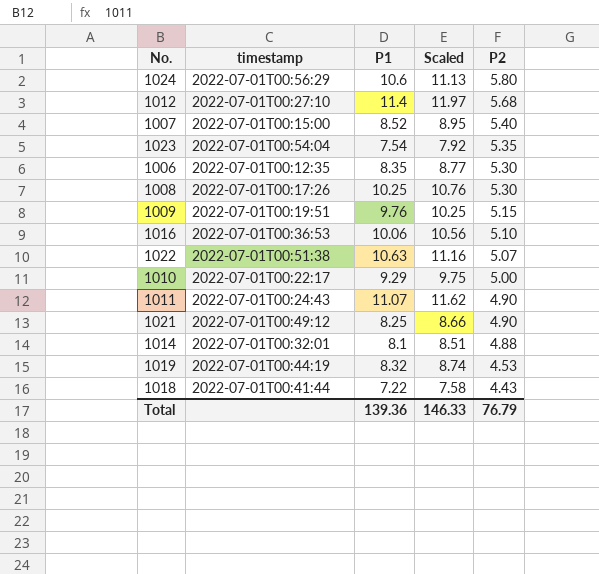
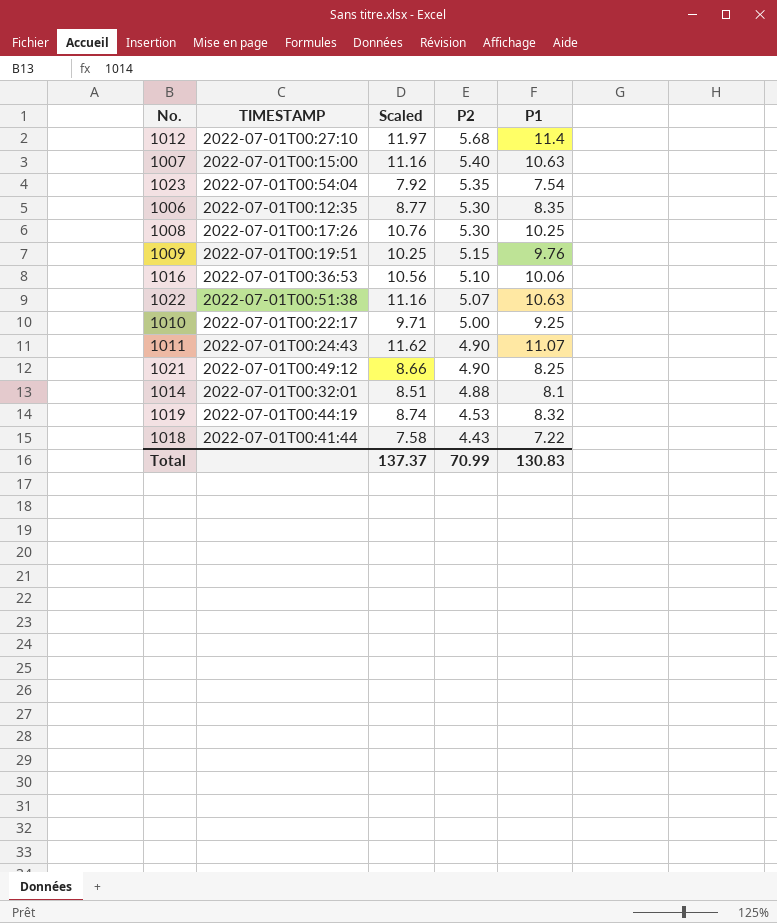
column name: timestamp -> TIMESTAMP
column P1 | position: 3 -> 5
row 1024: 2022-07-01T00:56:29 | 10.6 | 11.13 | 5.80 -> none
1007 | Scaled: 8.95 -> 11.16
1007 | P1: 8.52 -> 10.63
1010 | Scaled: 9.75 -> 9.71
1010 | P1: 9.29 -> 9.25
Total | Scaled: 146.33 -> 137.37
Total | P2: 76.79 -> 70.99
Total | P1: 139.36 -> 130.83

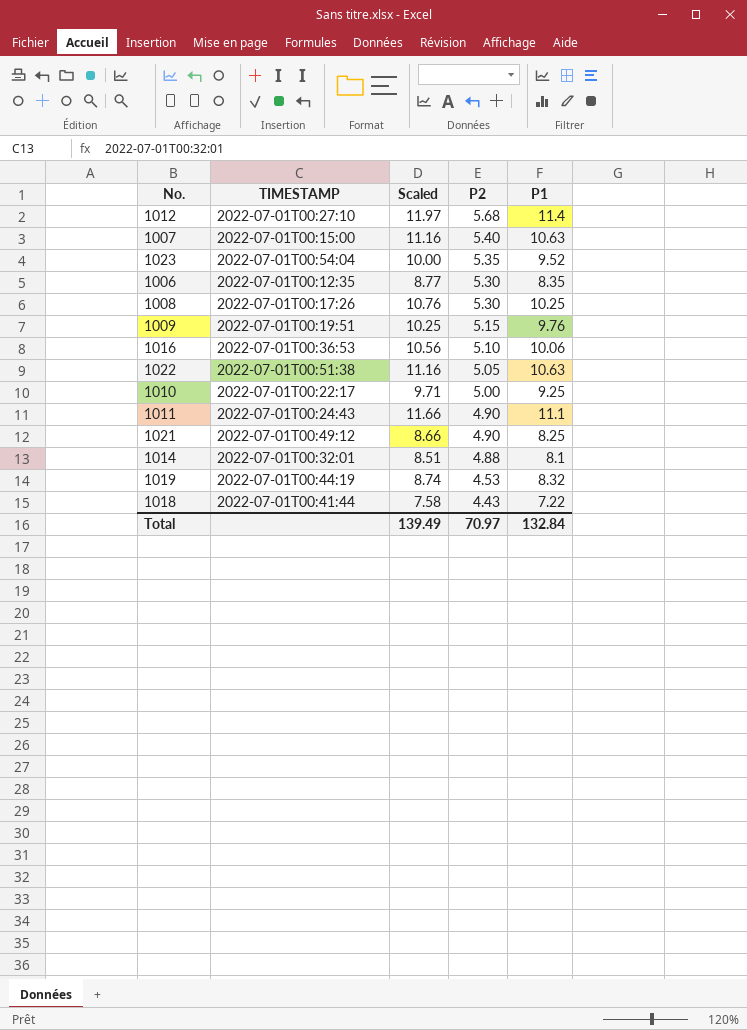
1023 | Scaled: 7.92 -> 10.00
1023 | P1: 7.54 -> 9.52
1022 | P2: 5.07 -> 5.05
1011 | Scaled: 11.62 -> 11.66
1011 | P1: 11.07 -> 11.1
Total | Scaled: 137.37 -> 139.49
Total | P2: 70.99 -> 70.97
Total | P1: 130.83 -> 132.84

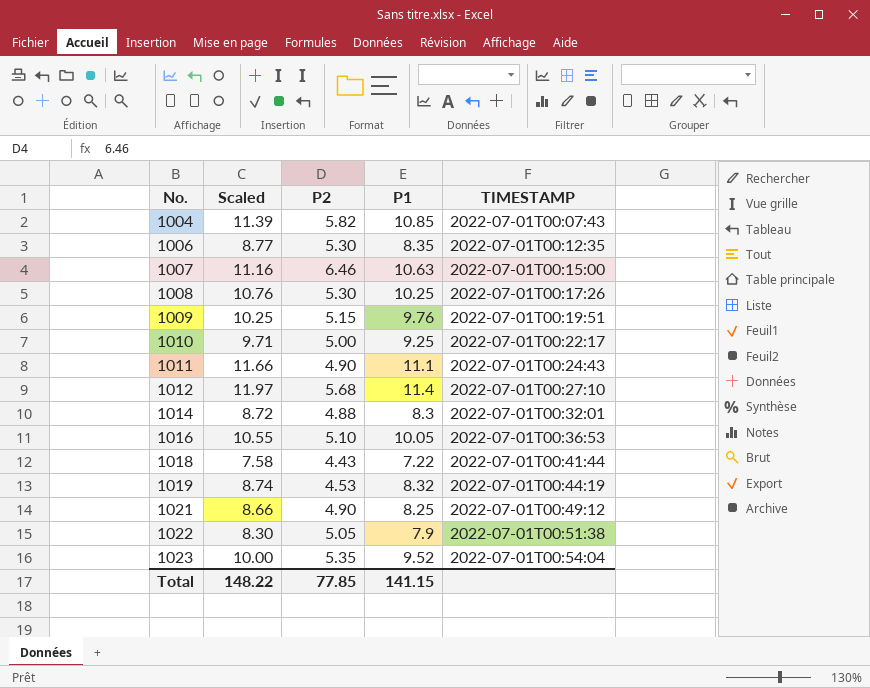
row order: P2 descending -> No. ascending
column TIMESTAMP | position: 2 -> 5
row 1004: none -> 11.39 | 5.82 | 10.85 | 2022-07-01T00:07:43
1007 | P2: 5.40 -> 6.46
1014 | Scaled: 8.51 -> 8.72
1014 | P1: 8.1 -> 8.3
1016 | Scaled: 10.56 -> 10.55
1016 | P1: 10.06 -> 10.05
1022 | Scaled: 11.16 -> 8.30
1022 | P1: 10.63 -> 7.9
Total | Scaled: 139.49 -> 148.22
Total | P2: 70.97 -> 77.85
Total | P1: 132.84 -> 141.15

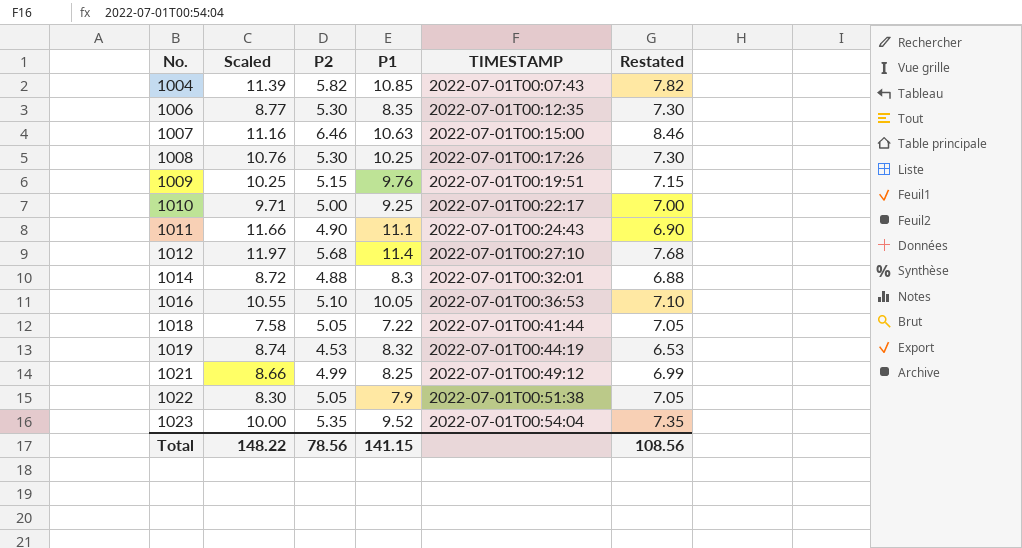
column Restated | formula: none -> [P2] + 2
1018 | P2: 4.43 -> 5.05
1021 | P2: 4.90 -> 4.99
Total | P2: 77.85 -> 78.56

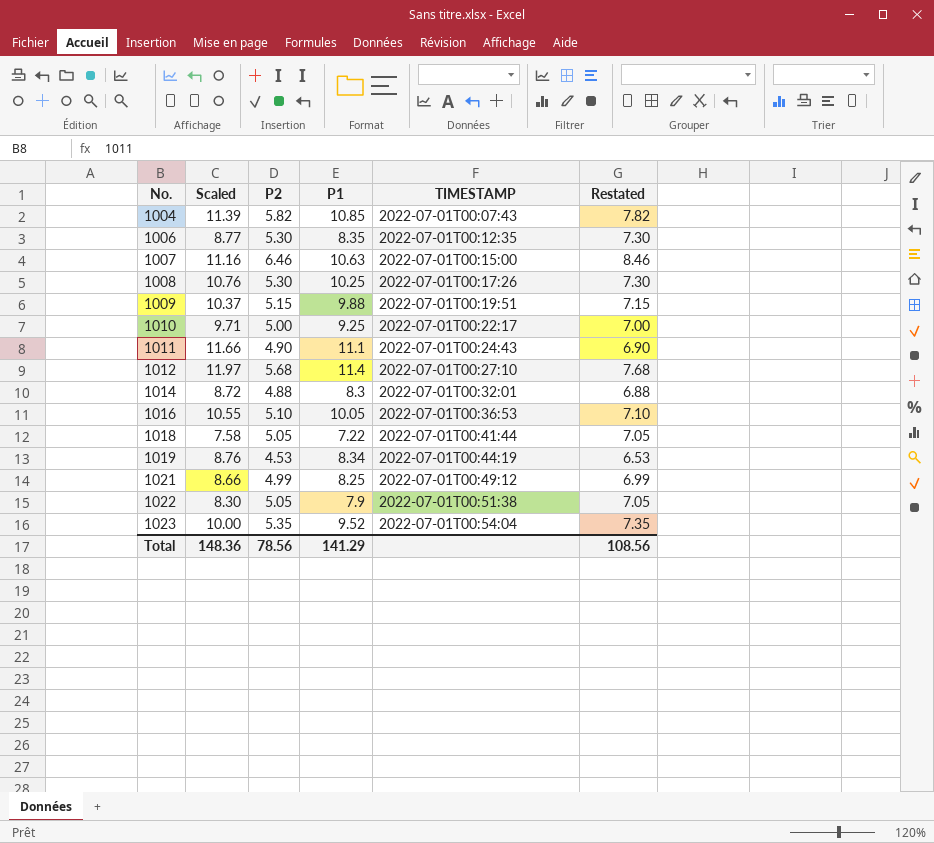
1009 | Scaled: 10.25 -> 10.37
1009 | P1: 9.76 -> 9.88
1019 | Scaled: 8.74 -> 8.76
1019 | P1: 8.32 -> 8.34
Total | Scaled: 148.22 -> 148.36
Total | P1: 141.15 -> 141.29

